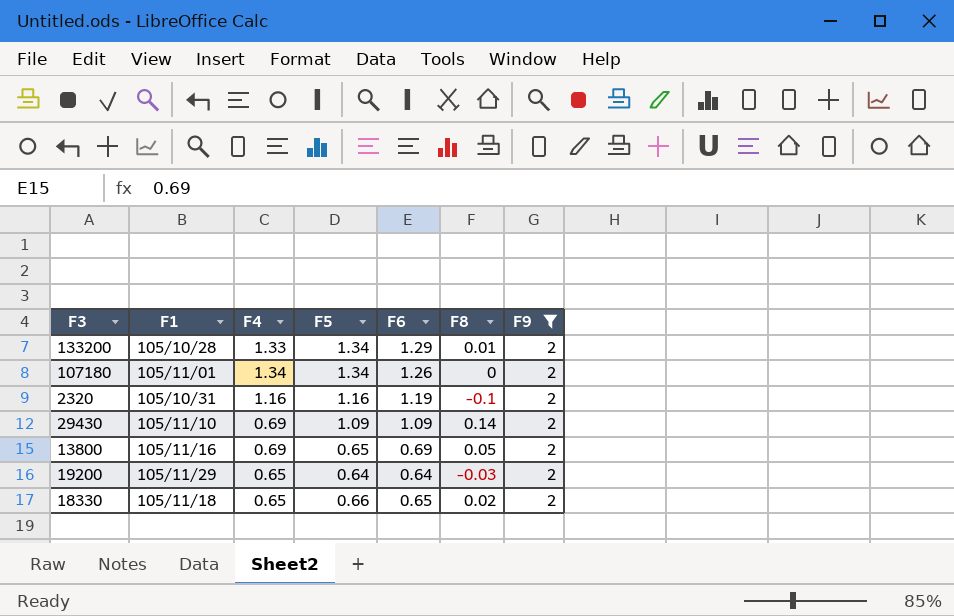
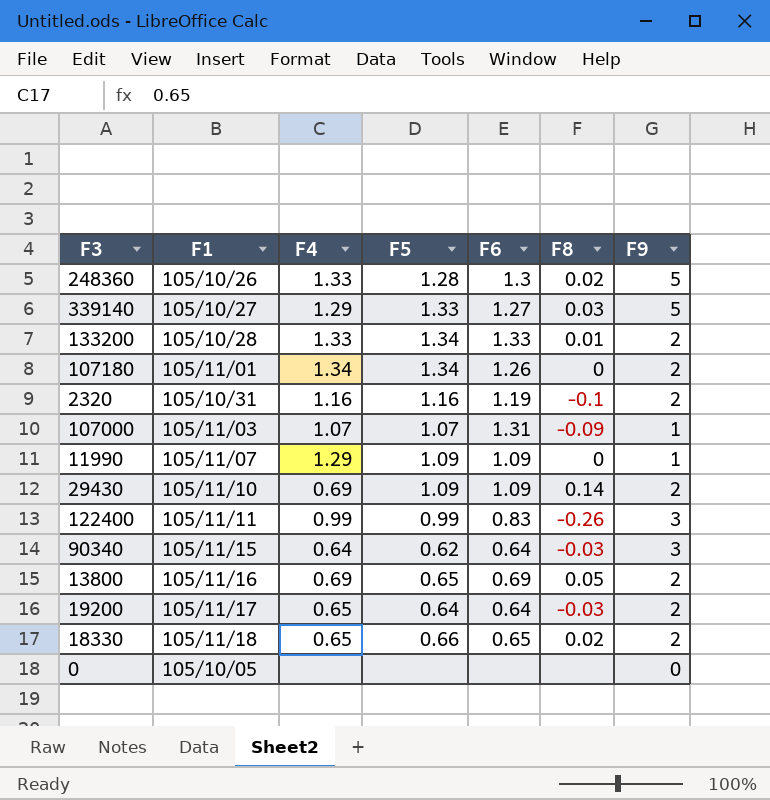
filter: F9 = 2 -> none
133200 | F6: 1.29 -> 1.33
19200 | F1: 105/11/29 -> 105/11/17

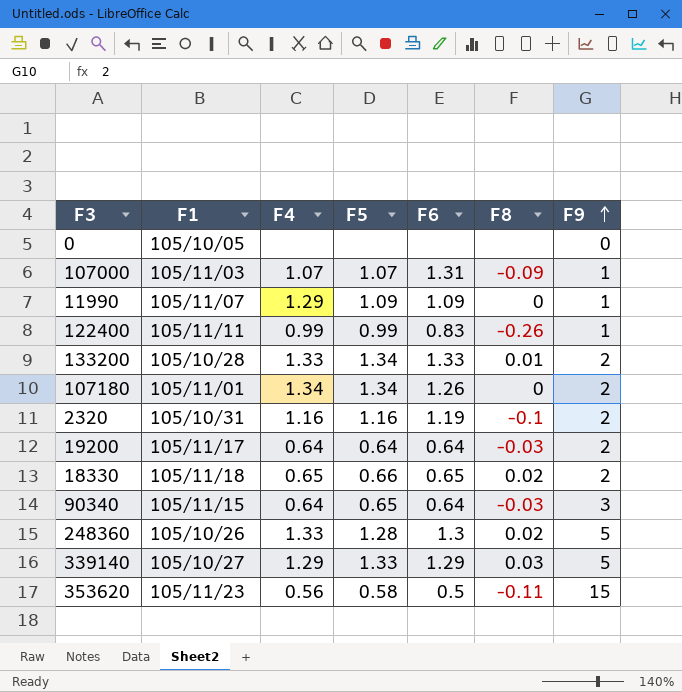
row order: none -> F9 ascending
row 29430: 105/11/10 | 0.69 | 1.09 | 1.09 | 0.14 | 2 -> none
row 13800: 105/11/16 | 0.69 | 0.65 | 0.69 | 0.05 | 2 -> none
122400 | F9: 3 -> 1
19200 | F4: 0.65 -> 0.64
90340 | F5: 0.62 -> 0.65
339140 | F6: 1.27 -> 1.29
row 353620: none -> 105/11/23 | 0.56 | 0.58 | 0.5 | -0.11 | 15

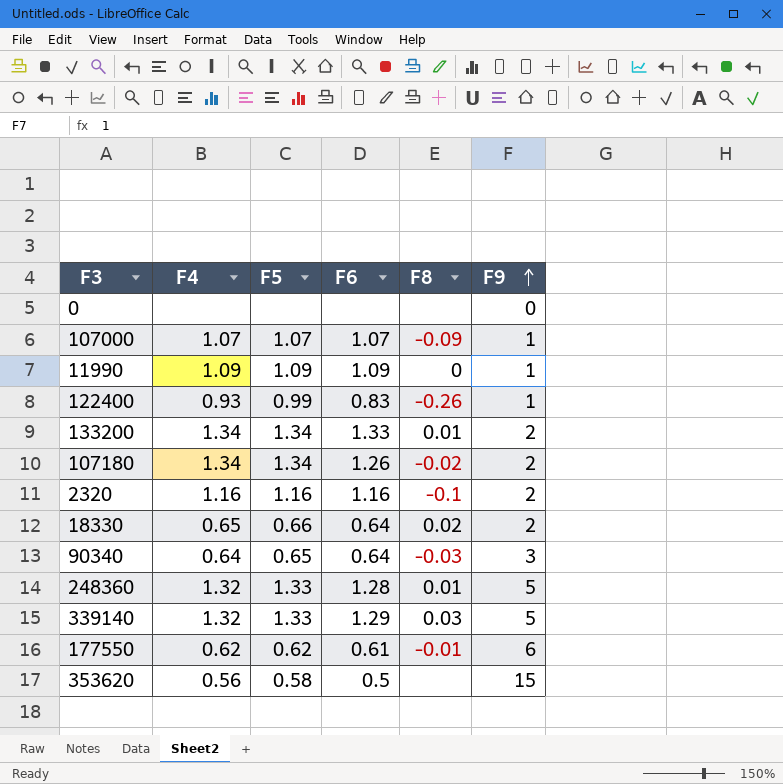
column F1 | position: 2 -> none
row 19200: 105/11/17 | 0.64 | 0.64 | 0.64 | -0.03 | 2 -> none
107000 | F6: 1.31 -> 1.07
11990 | F4: 1.29 -> 1.09
122400 | F4: 0.99 -> 0.93
133200 | F4: 1.33 -> 1.34
107180 | F8: 0 -> -0.02
2320 | F6: 1.19 -> 1.16
18330 | F6: 0.65 -> 0.64
248360 | F4: 1.33 -> 1.32
248360 | F5: 1.28 -> 1.33
248360 | F6: 1.3 -> 1.28
248360 | F8: 0.02 -> 0.01
339140 | F4: 1.29 -> 1.32
row 177550: none -> 0.62 | 0.62 | 0.61 | -0.01 | 6
353620 | F8: -0.11 -> none

